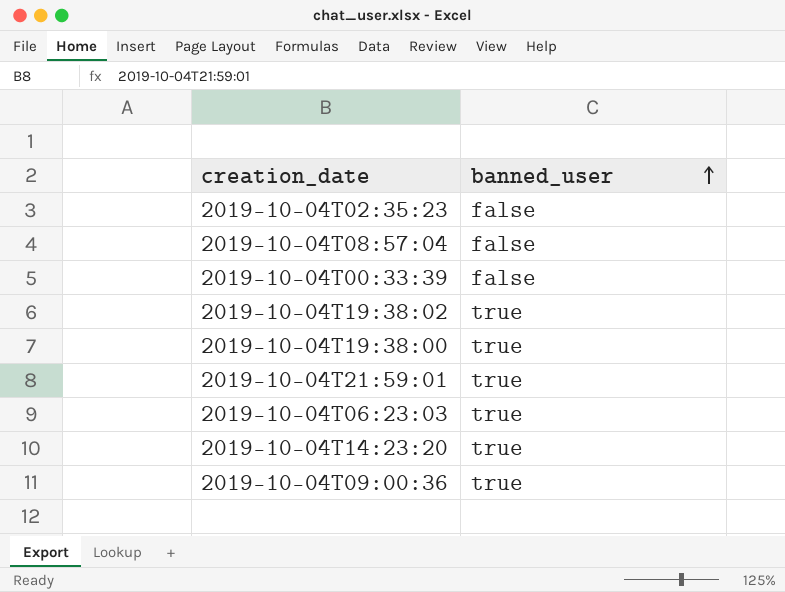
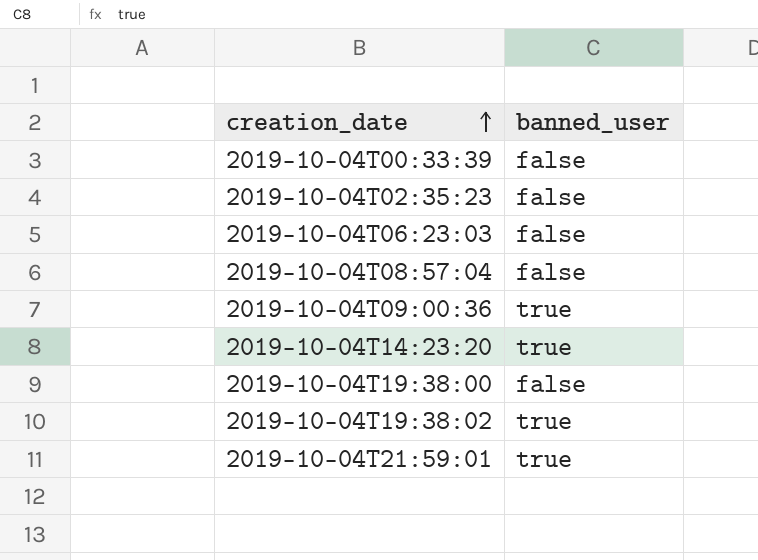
row order: banned_user ascending -> creation_date ascending
2019-10-04T06:23:03 | banned_user: true -> false
2019-10-04T19:38:00 | banned_user: true -> false

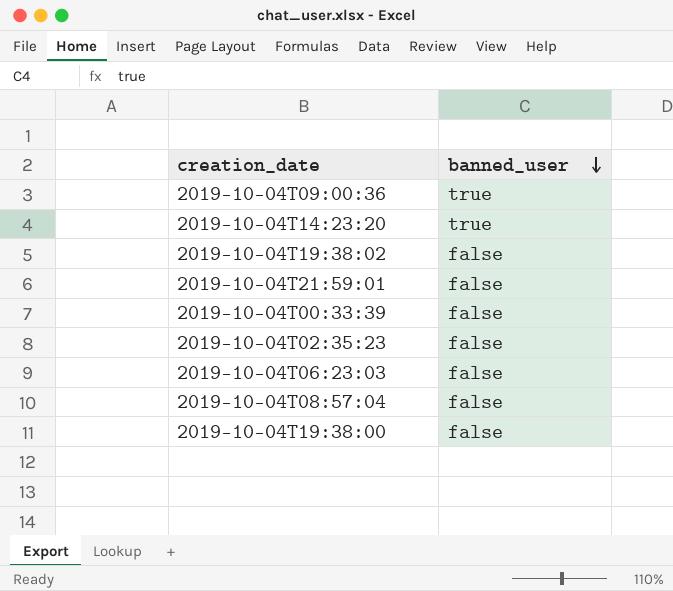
row order: creation_date ascending -> banned_user descending
2019-10-04T19:38:02 | banned_user: true -> false
2019-10-04T21:59:01 | banned_user: true -> false

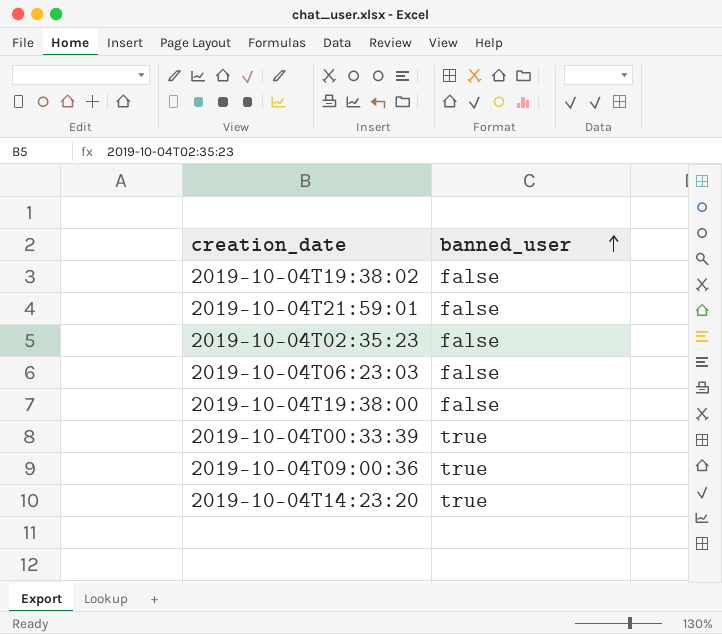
row order: banned_user descending -> banned_user ascending
row 2019-10-04T08:57:04: false -> none
2019-10-04T00:33:39 | banned_user: false -> true

